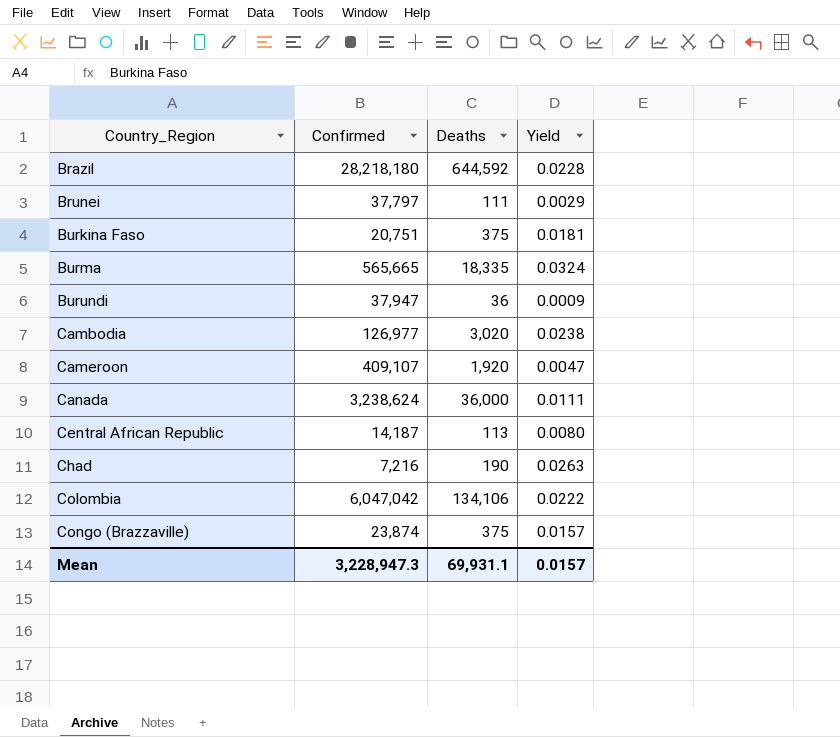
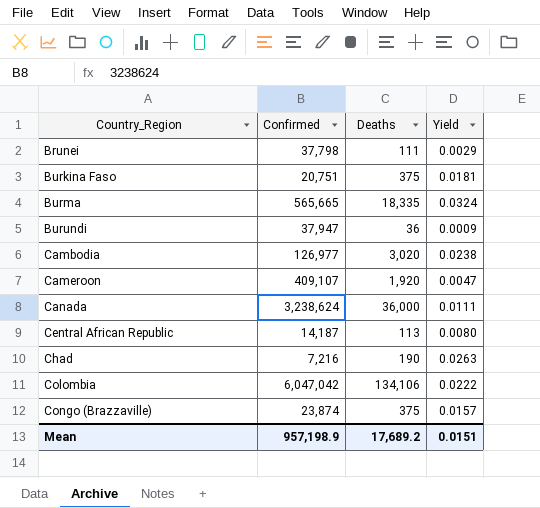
row Brazil: 28,218,180 | 644,592 | 0.0228 -> none
Brunei | Confirmed: 37,797 -> 37,798
Mean | Confirmed: 3,228,947.3 -> 957,198.9
Mean | Deaths: 69,931.1 -> 17,689.2
Mean | Yield: 0.0157 -> 0.0151

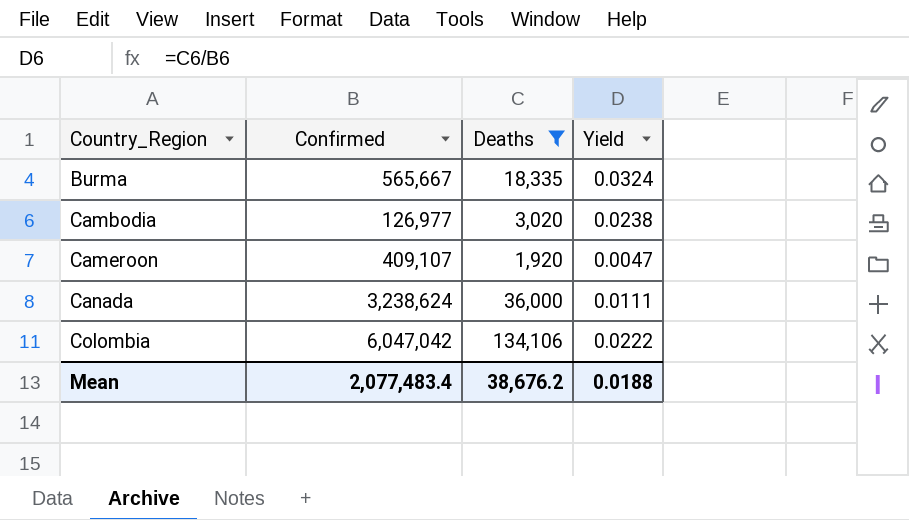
filter: none -> Deaths >= 1,920
Burma | Confirmed: 565,665 -> 565,667
Mean | Confirmed: 957,198.9 -> 2,077,483.4
Mean | Deaths: 17,689.2 -> 38,676.2
Mean | Yield: 0.0151 -> 0.0188

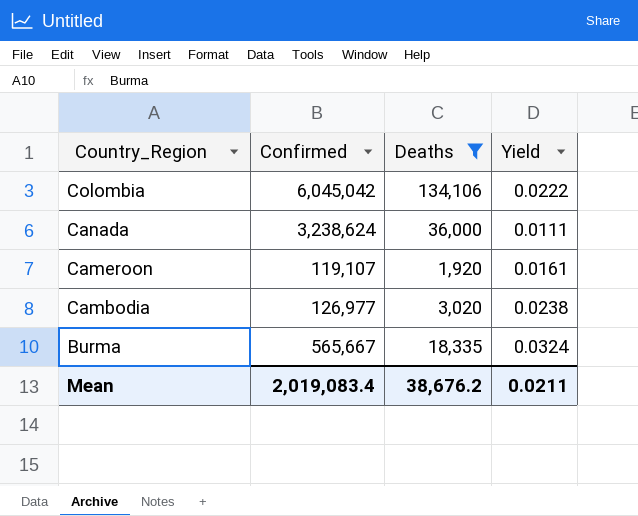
row order: Country_Region ascending -> Country_Region descending
Colombia | Confirmed: 6,047,042 -> 6,045,042
Cameroon | Confirmed: 409,107 -> 119,107
Cameroon | Yield: 0.0047 -> 0.0161
Mean | Confirmed: 2,077,483.4 -> 2,019,083.4
Mean | Yield: 0.0188 -> 0.0211

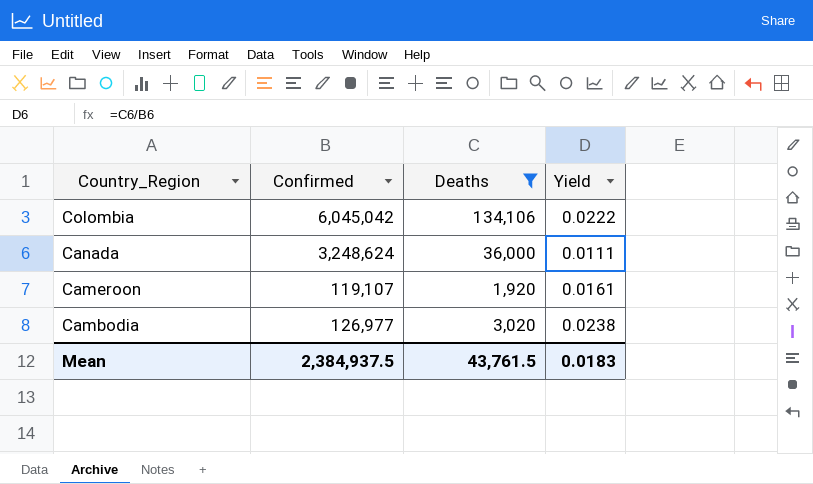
row Burma: 565,667 | 18,335 | 0.0324 -> none
Canada | Confirmed: 3,238,624 -> 3,248,624
Mean | Confirmed: 2,019,083.4 -> 2,384,937.5
Mean | Deaths: 38,676.2 -> 43,761.5
Mean | Yield: 0.0211 -> 0.0183

